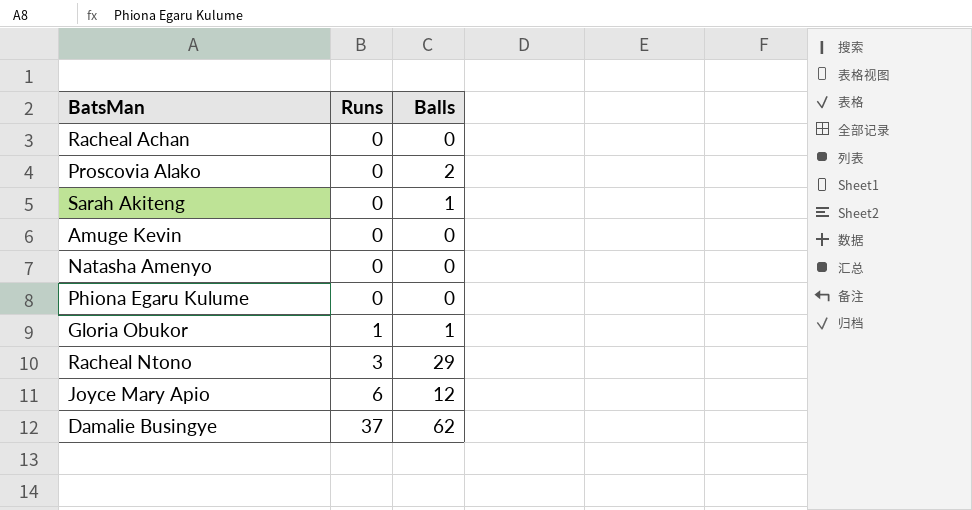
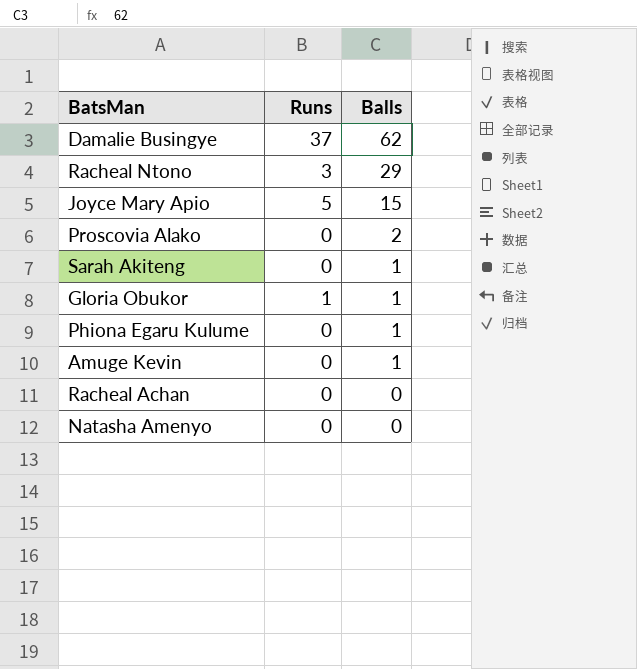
row order: Runs ascending -> Balls descending
Joyce Mary Apio | Runs: 6 -> 5
Joyce Mary Apio | Balls: 12 -> 15
Phiona Egaru Kulume | Balls: 0 -> 1
Amuge Kevin | Balls: 0 -> 1

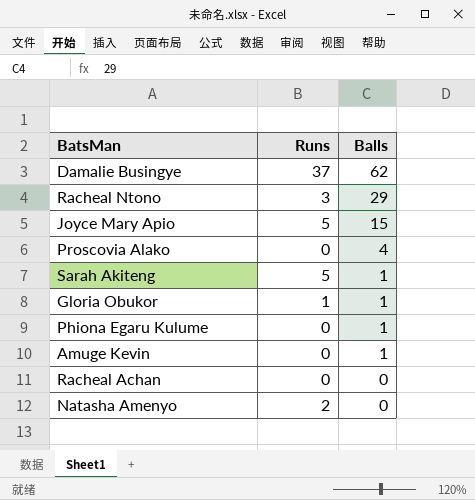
Proscovia Alako | Balls: 2 -> 4
Sarah Akiteng | Runs: 0 -> 5
Natasha Amenyo | Runs: 0 -> 2

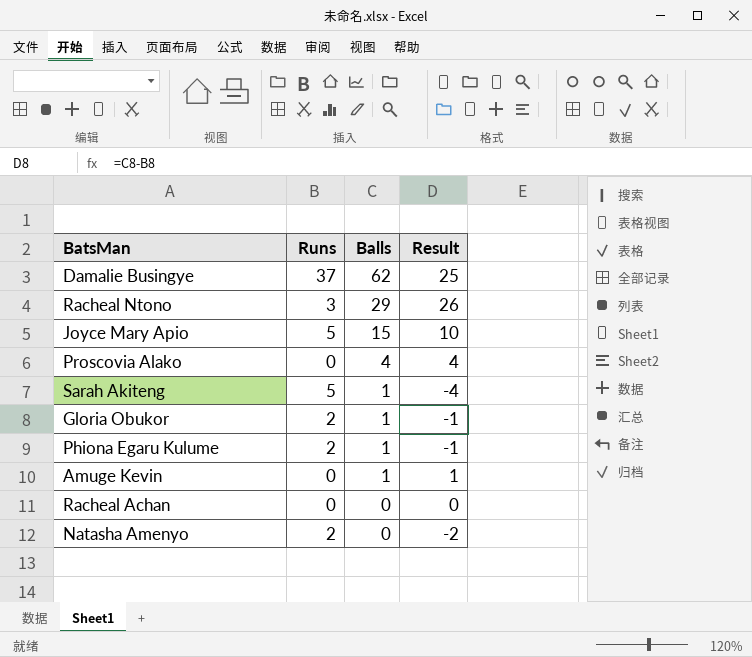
column Result | formula: none -> [Balls] - [Runs]
Gloria Obukor | Runs: 1 -> 2
Phiona Egaru Kulume | Runs: 0 -> 2

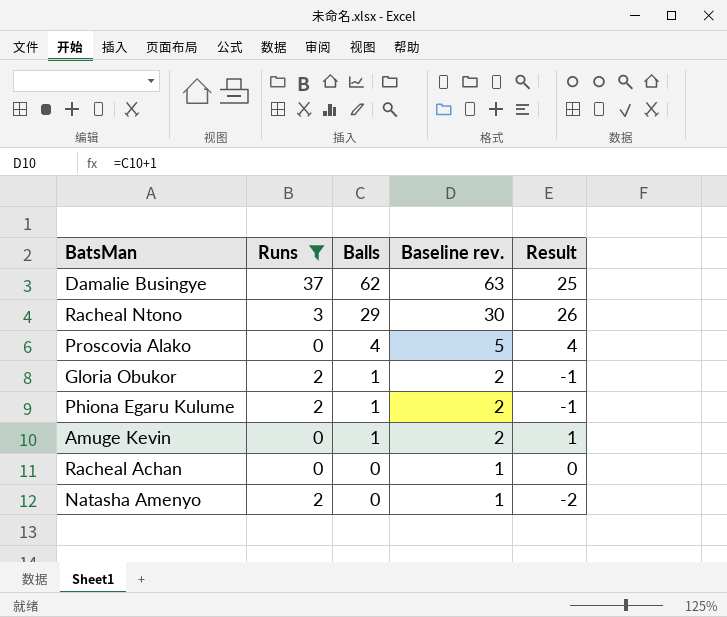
filter: none -> Runs != 5
column Baseline rev. | formula: none -> [Balls] + 1

